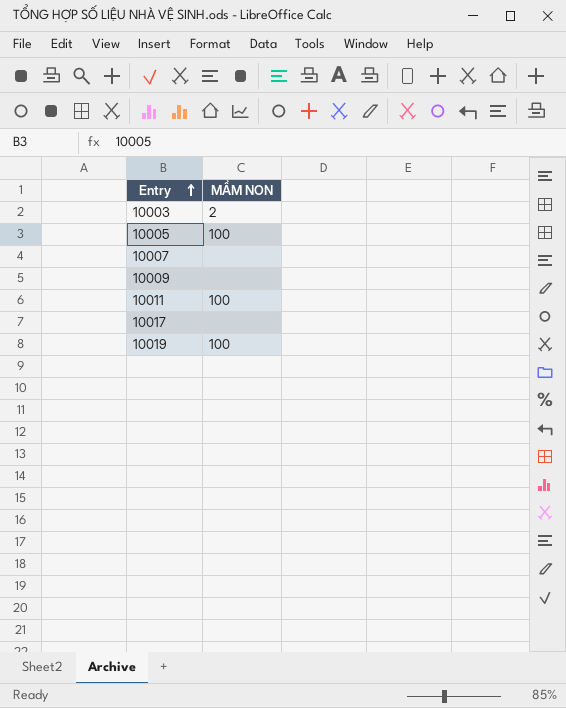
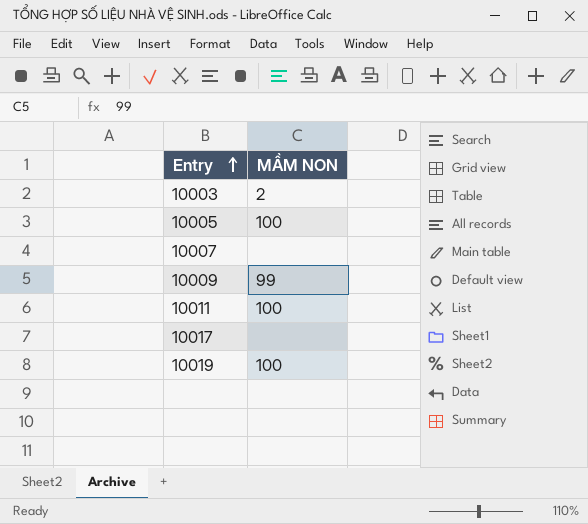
10009 | MẦM NON: none -> 99

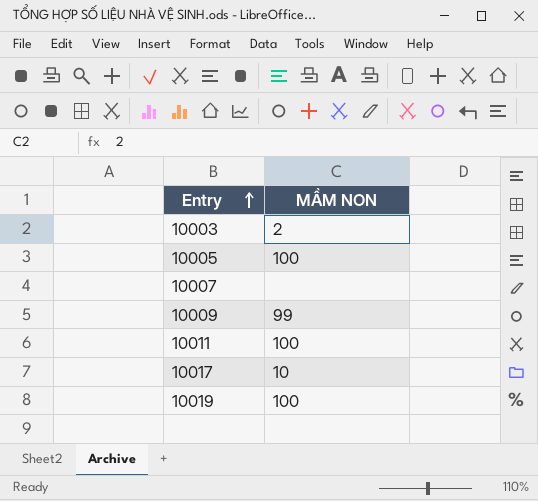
10017 | MẦM NON: none -> 10

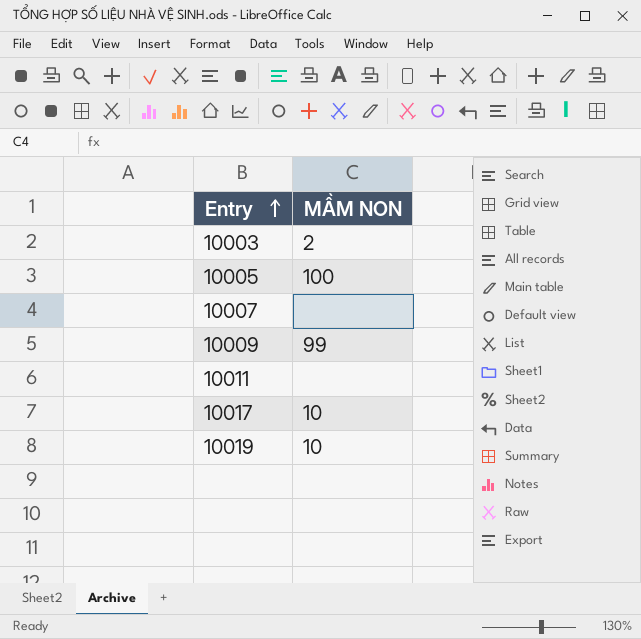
10011 | MẦM NON: 100 -> none
10019 | MẦM NON: 100 -> 10

